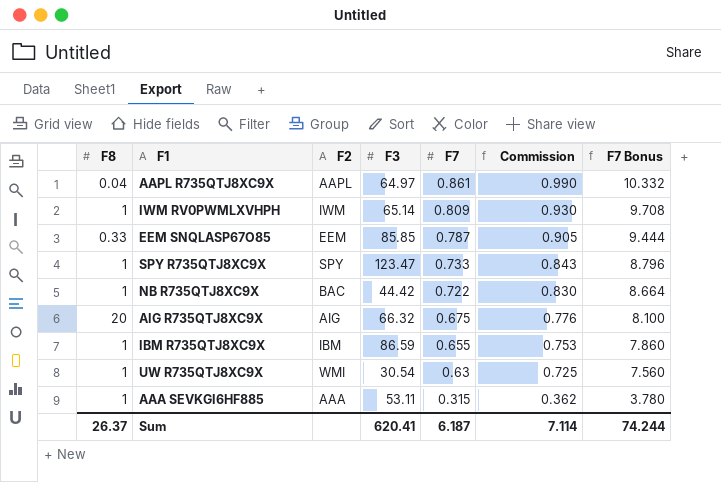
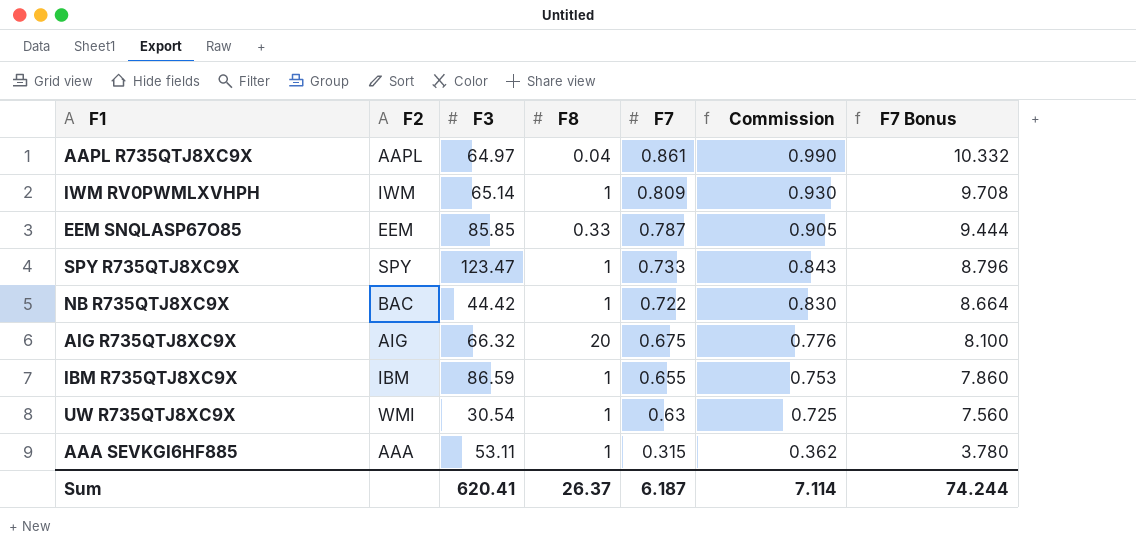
column F8 | position: 1 -> 4

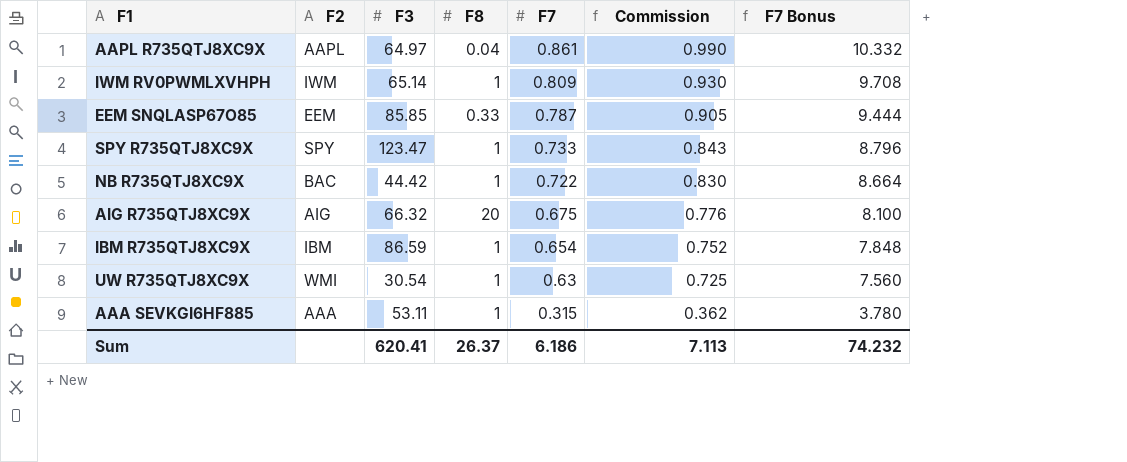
IBM R735QTJ8XC9X | F7: 0.655 -> 0.654
IBM R735QTJ8XC9X | Commission: 0.753 -> 0.752
IBM R735QTJ8XC9X | F7 Bonus: 7.860 -> 7.848
Sum | F7: 6.187 -> 6.186
Sum | Commission: 7.114 -> 7.113
Sum | F7 Bonus: 74.244 -> 74.232

